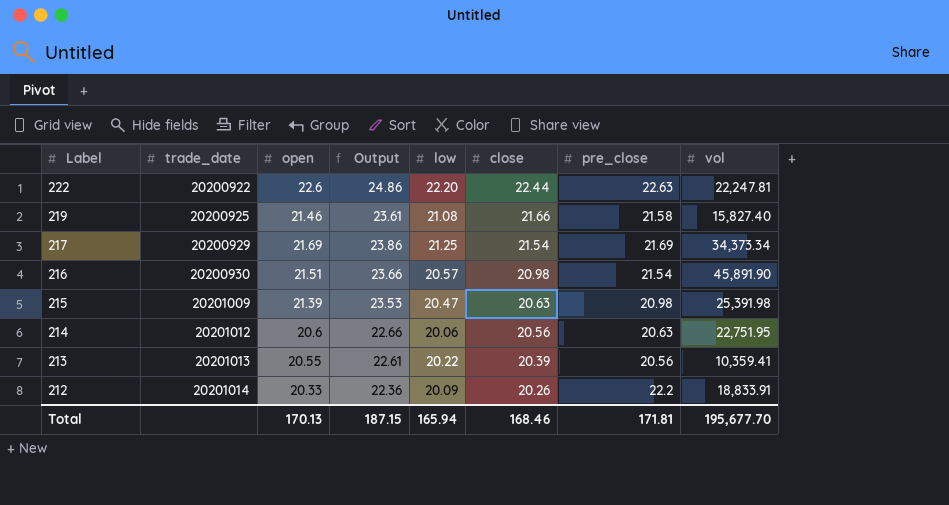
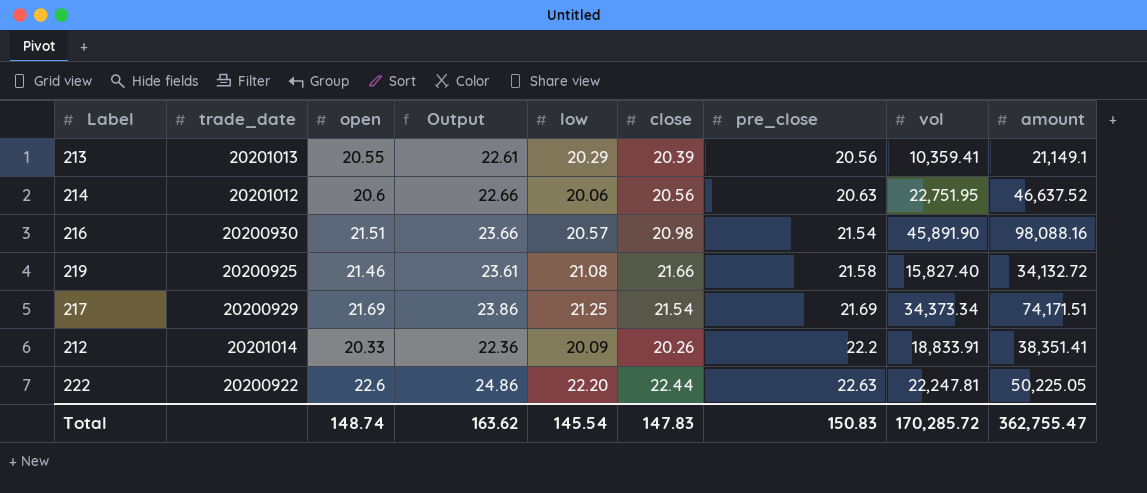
row order: Label descending -> pre_close ascending
column amount | position: none -> 9
row 215: 20201009 | 21.39 | 23.53 | 20.47 | 20.63 | 20.98 | 25,391.98 -> none
213 | low: 20.22 -> 20.29
Total | open: 170.13 -> 148.74
Total | Output: 187.15 -> 163.62
Total | low: 165.94 -> 145.54
Total | close: 168.46 -> 147.83
Total | pre_close: 171.81 -> 150.83
Total | vol: 195,677.70 -> 170,285.72

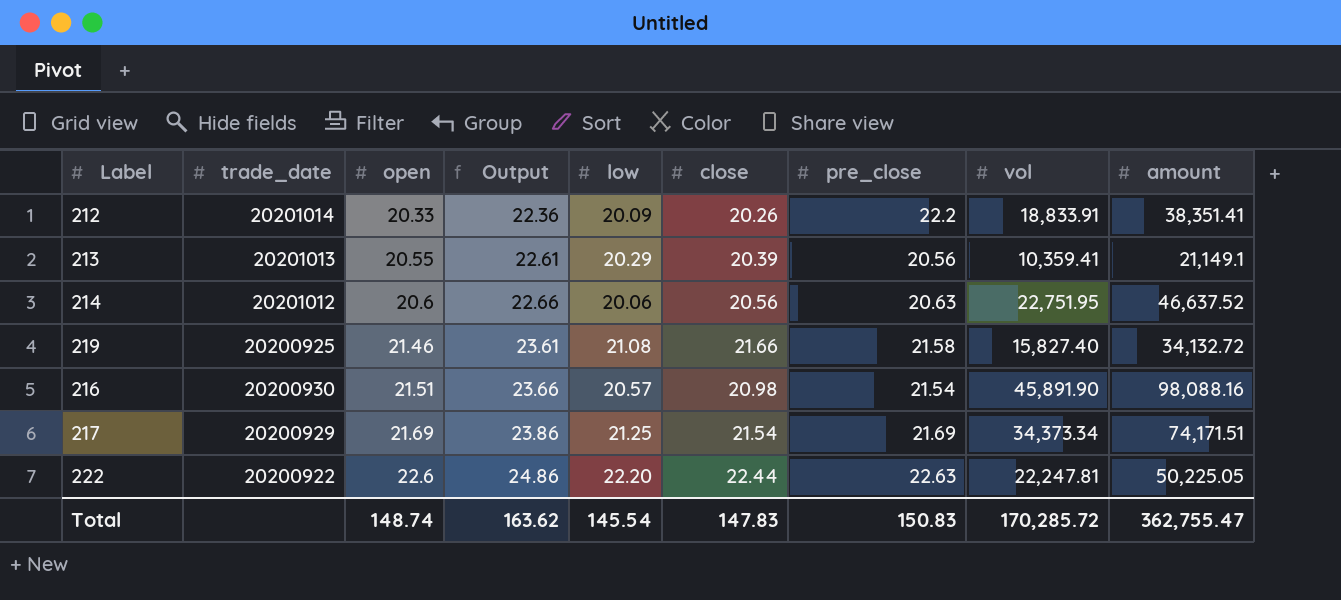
row order: pre_close ascending -> open ascending

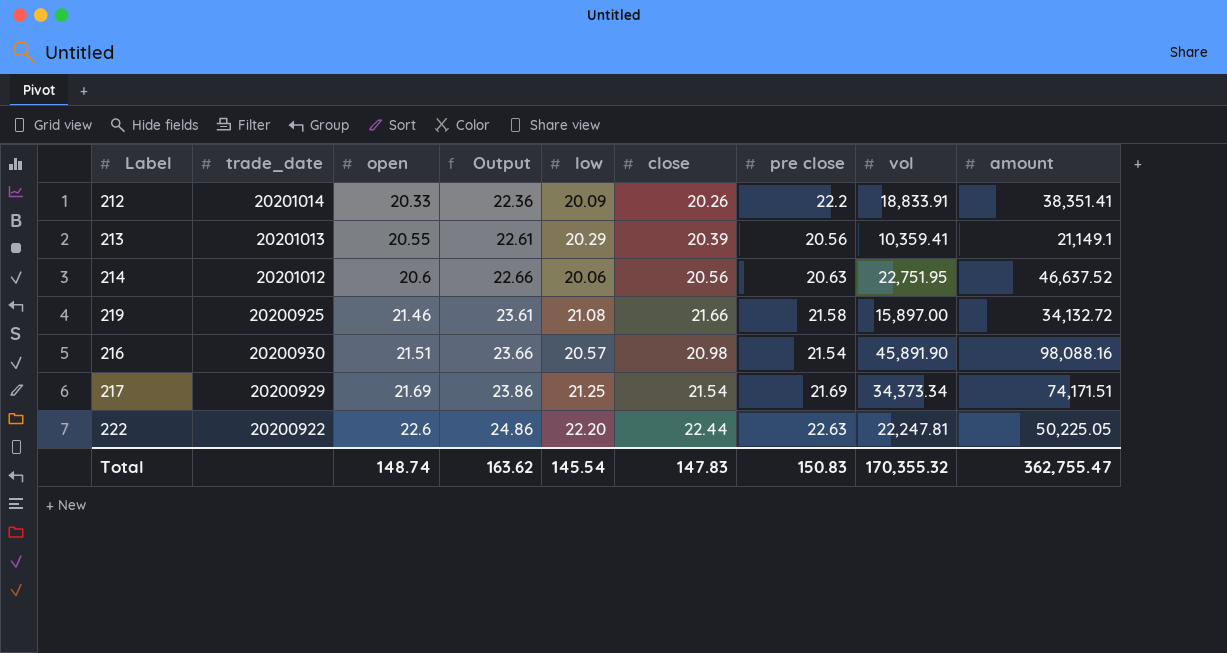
column name: pre_close -> pre close
219 | vol: 15,827.40 -> 15,897.00
Total | vol: 170,285.72 -> 170,355.32

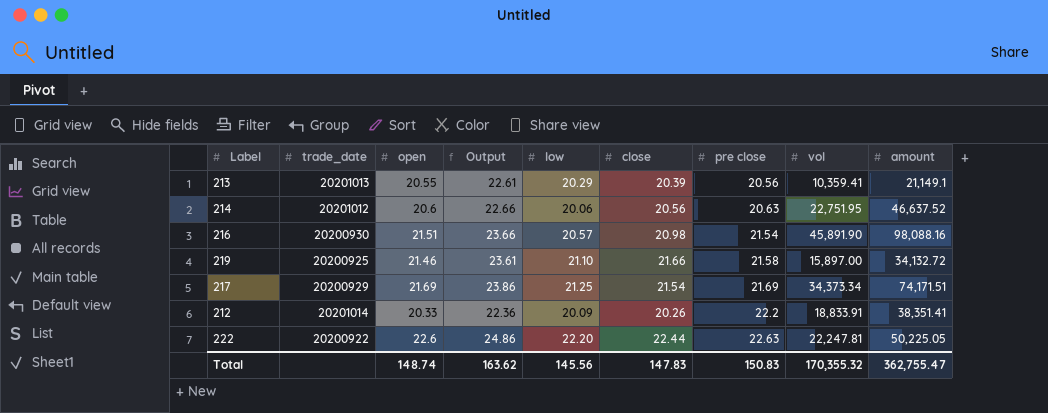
row order: open ascending -> pre close ascending
219 | low: 21.08 -> 21.10
Total | low: 145.54 -> 145.56

